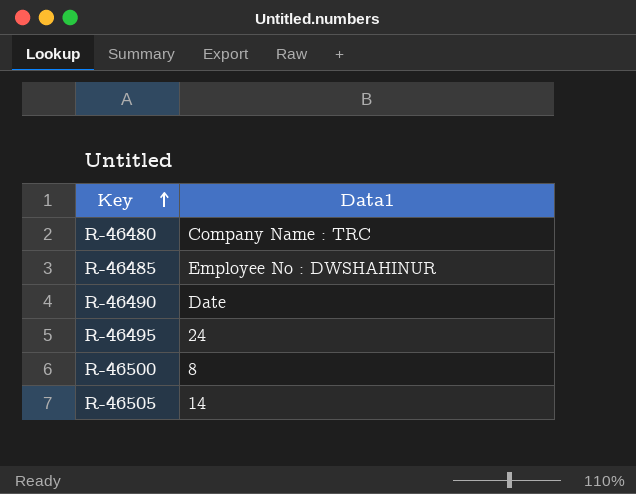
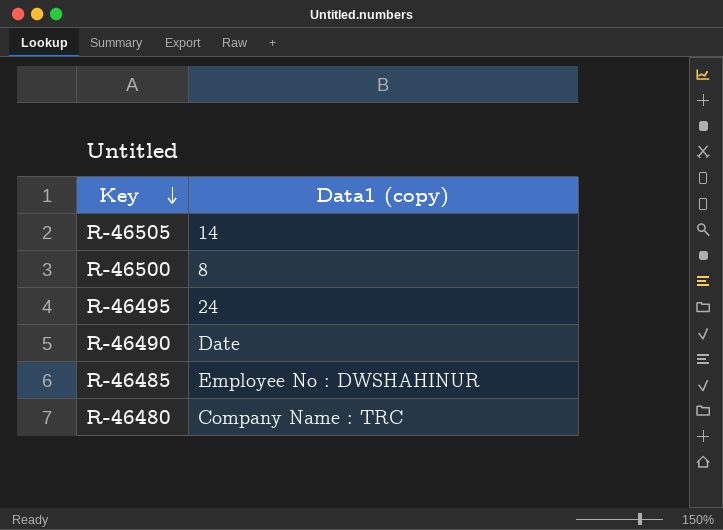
row order: Key ascending -> Key descending
column name: Data1 -> Data1 (copy)

